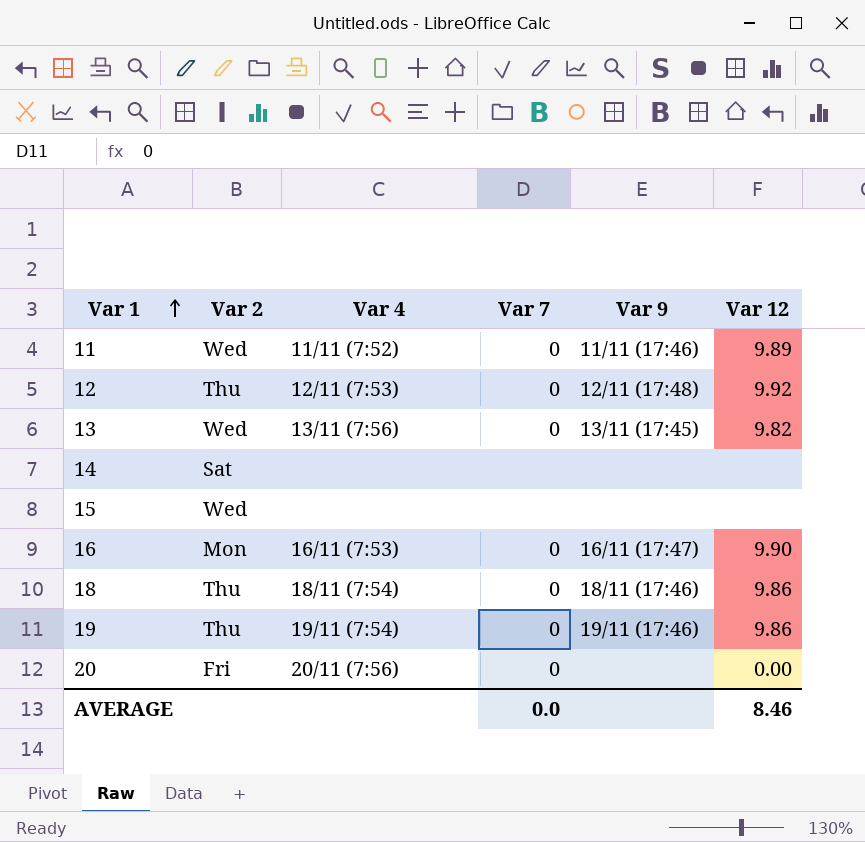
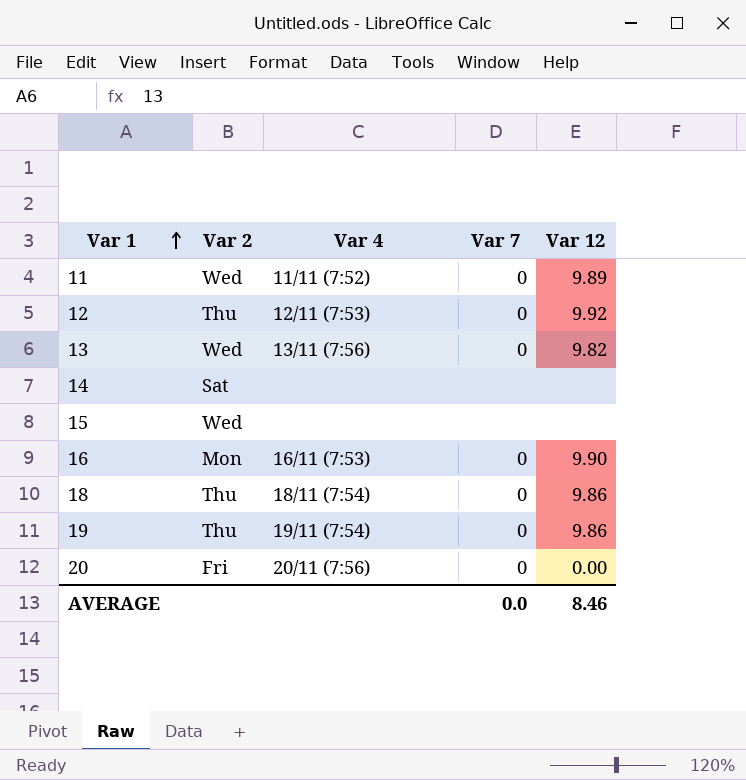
column Var 9 | position: 5 -> none

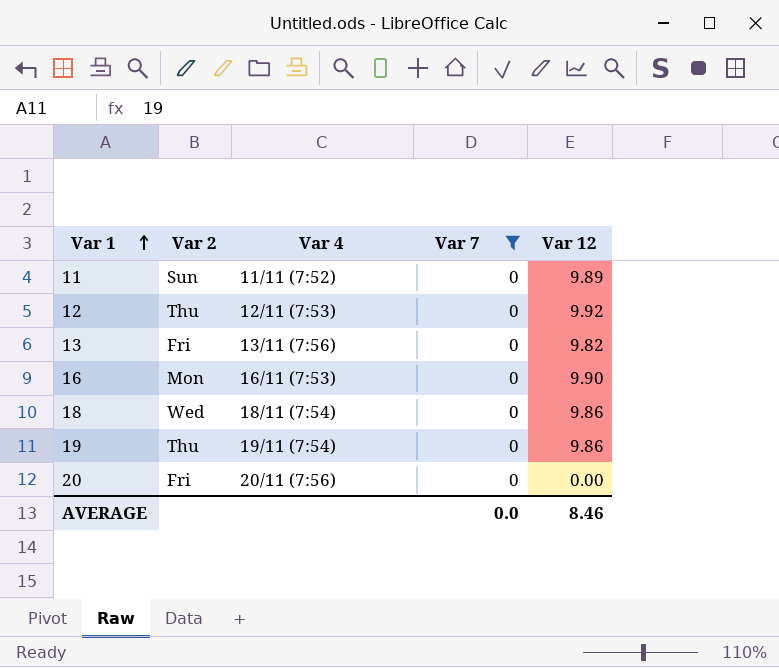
filter: none -> Var 7 = 0
11 | Var 2: Wed -> Sun
13 | Var 2: Wed -> Fri
18 | Var 2: Thu -> Wed

